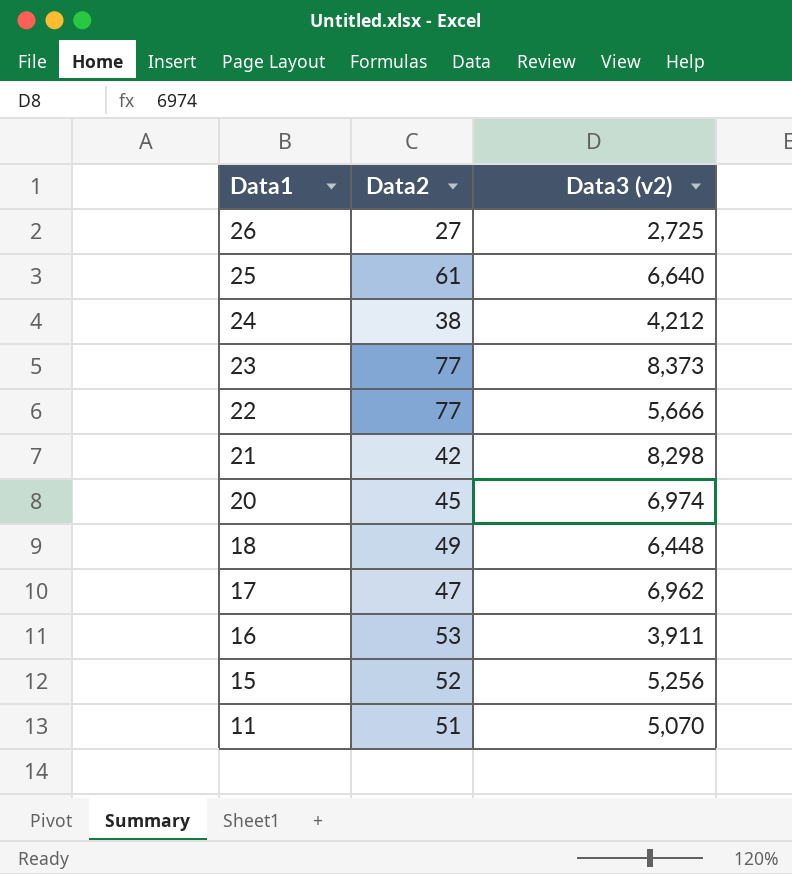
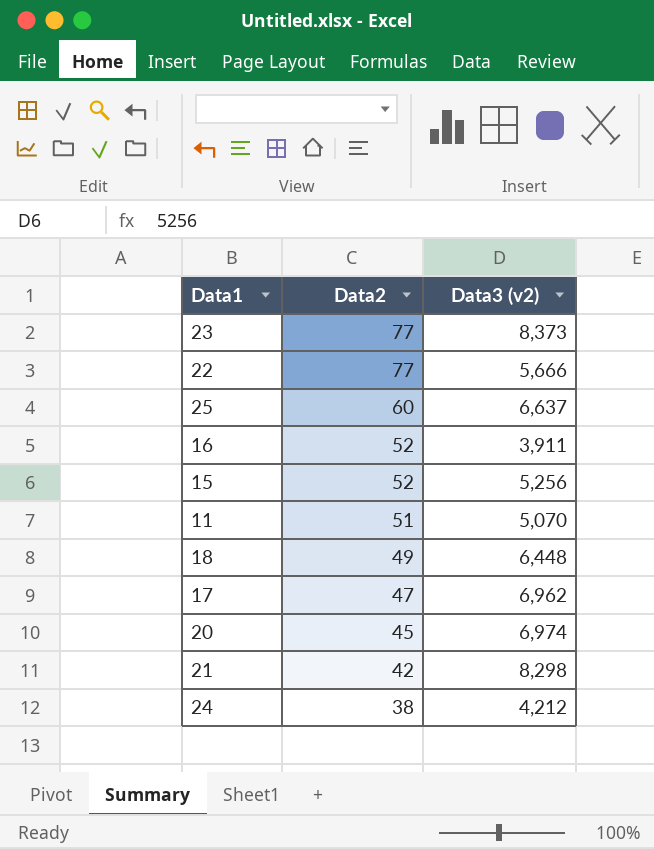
row order: Data1 descending -> Data2 descending
row 26: 27 | 2,725 -> none
25 | Data2: 61 -> 60
25 | Data3 (v2): 6,640 -> 6,637
16 | Data2: 53 -> 52

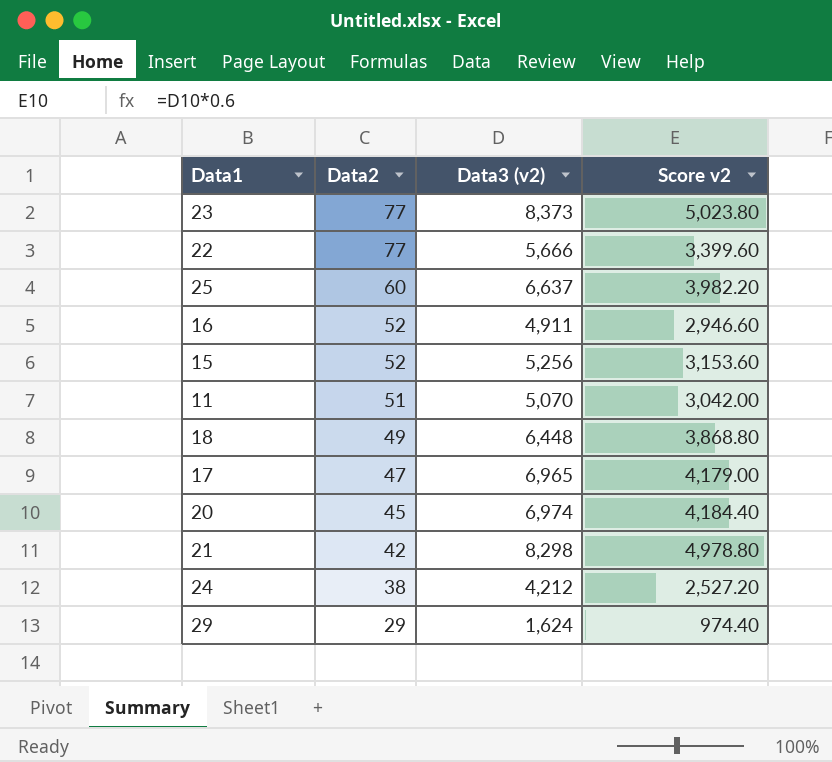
column Score v2 | formula: none -> [Data3 (v2)] * 0.6
16 | Data3 (v2): 3,911 -> 4,911
17 | Data3 (v2): 6,962 -> 6,965
row 29: none -> 29 | 1,624 | 974.40

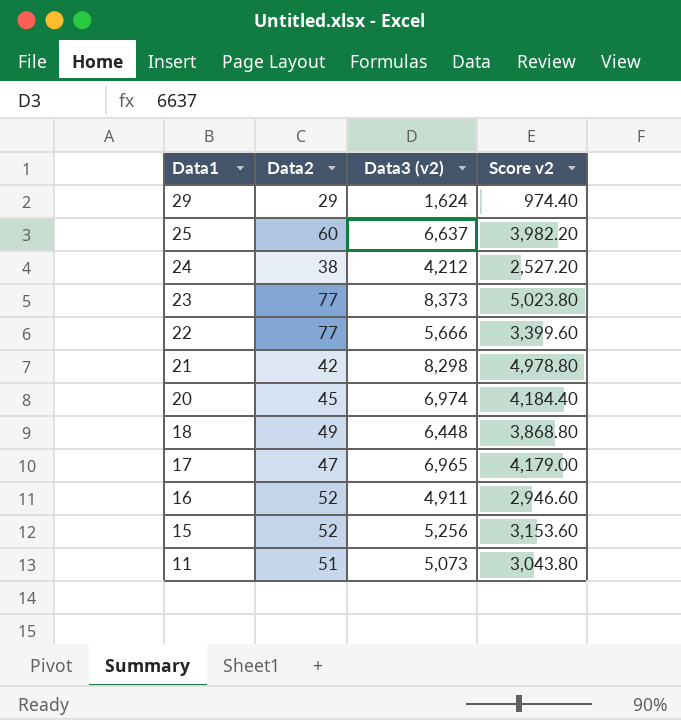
row order: Data2 descending -> Data1 descending
11 | Data3 (v2): 5,070 -> 5,073
11 | Score v2: 3,042.00 -> 3,043.80

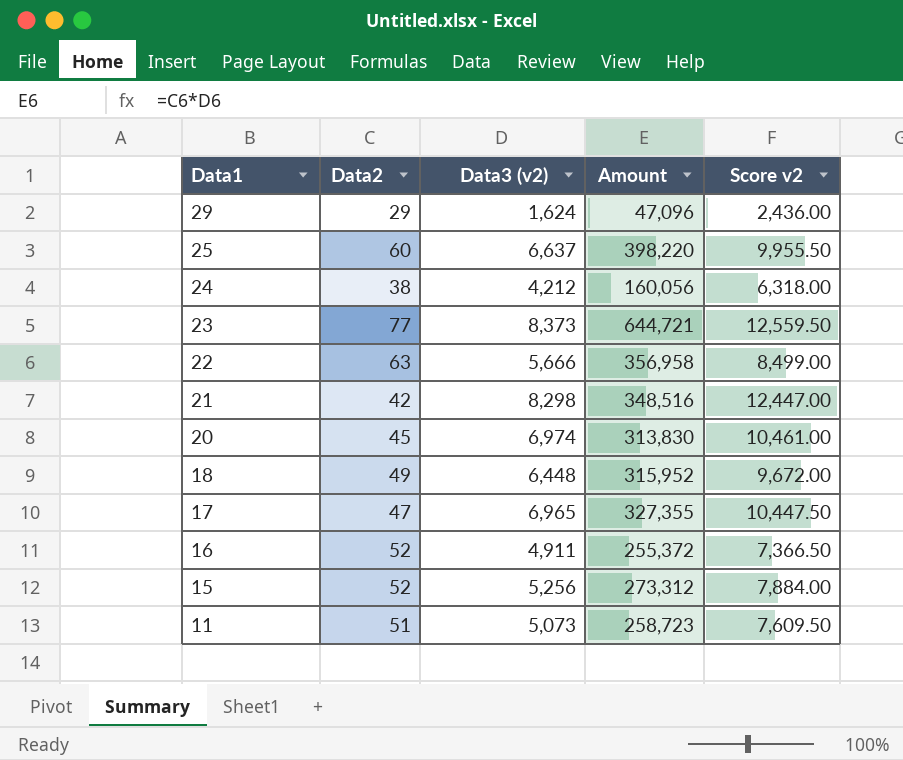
column Amount | formula: none -> [Data2] * [Data3 (v2)]
column Score v2 | formula: [Data3 (v2)] * 0.6 -> [Data3 (v2)] * 1.5
22 | Data2: 77 -> 63

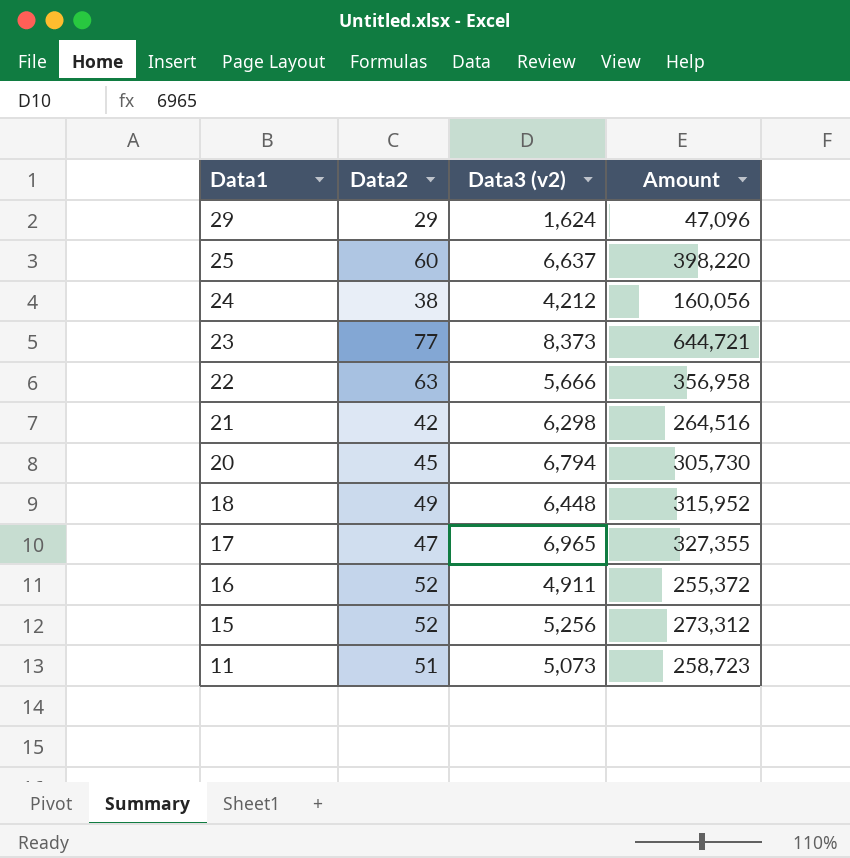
column Score v2 | formula: [Data3 (v2)] * 1.5 -> none
21 | Data3 (v2): 8,298 -> 6,298
21 | Amount: 348,516 -> 264,516
20 | Data3 (v2): 6,974 -> 6,794
20 | Amount: 313,830 -> 305,730

